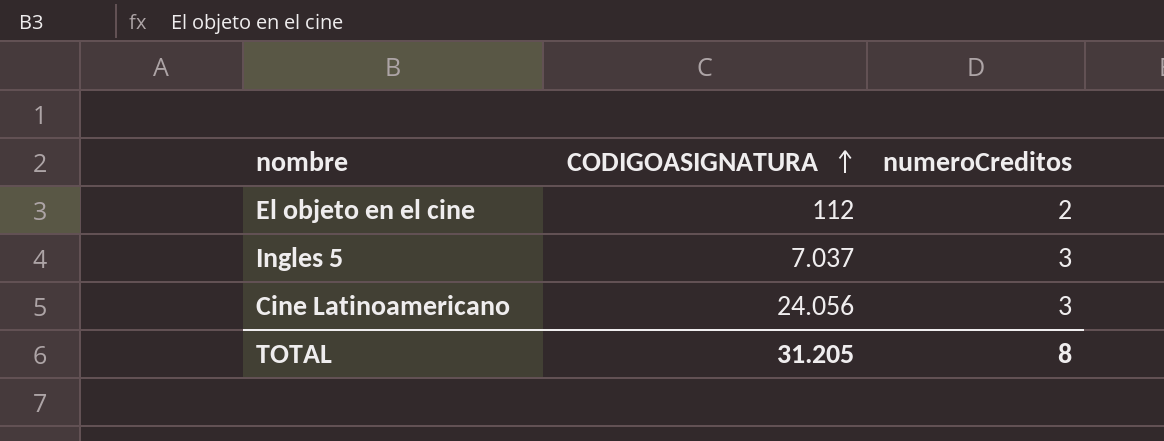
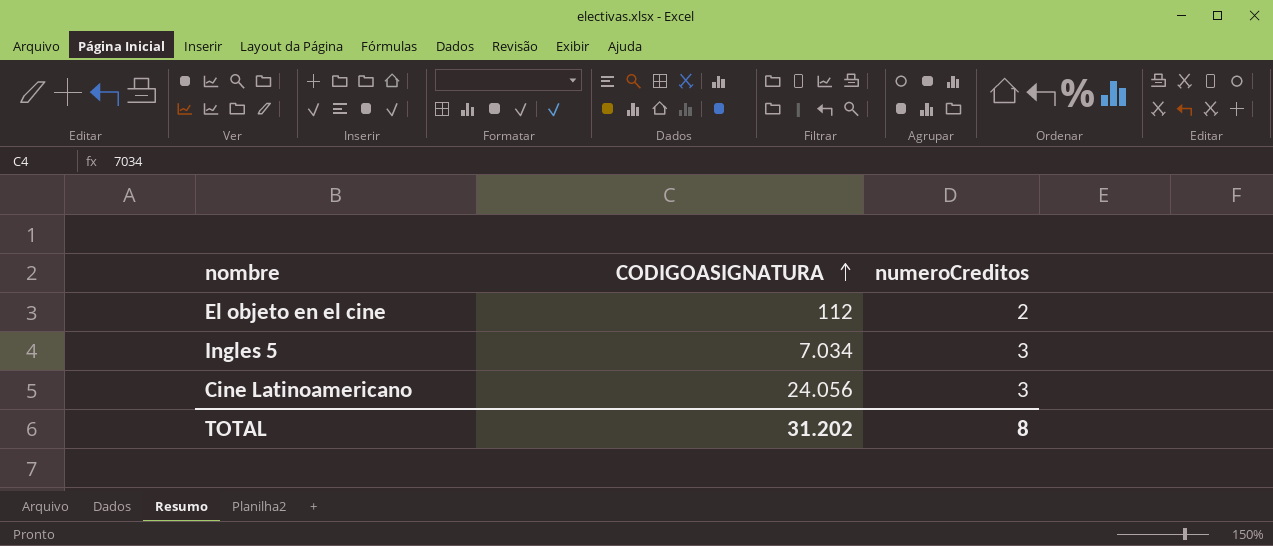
Ingles 5 | CODIGOASIGNATURA: 7.037 -> 7.034
TOTAL | CODIGOASIGNATURA: 31.205 -> 31.202

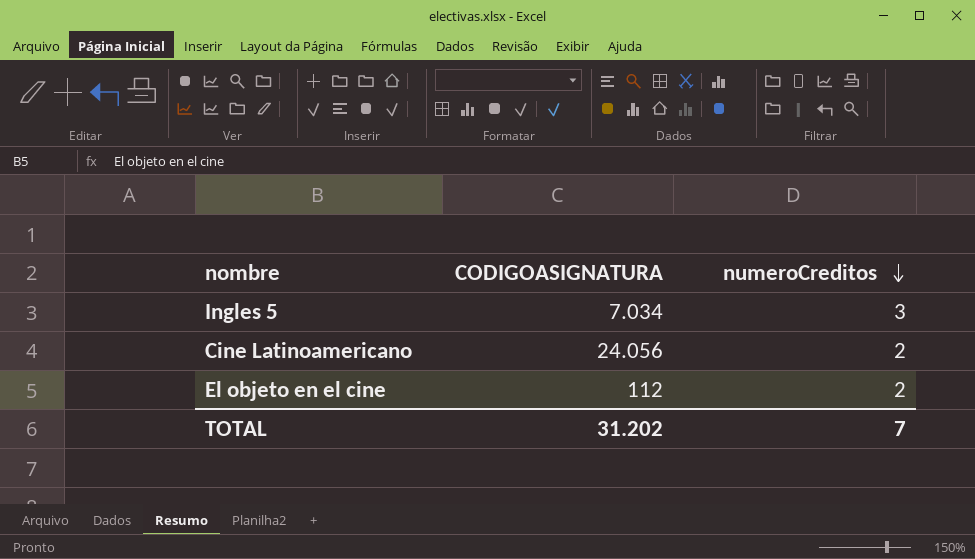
row order: CODIGOASIGNATURA ascending -> numeroCreditos descending
Cine Latinoamericano | numeroCreditos: 3 -> 2
TOTAL | numeroCreditos: 8 -> 7

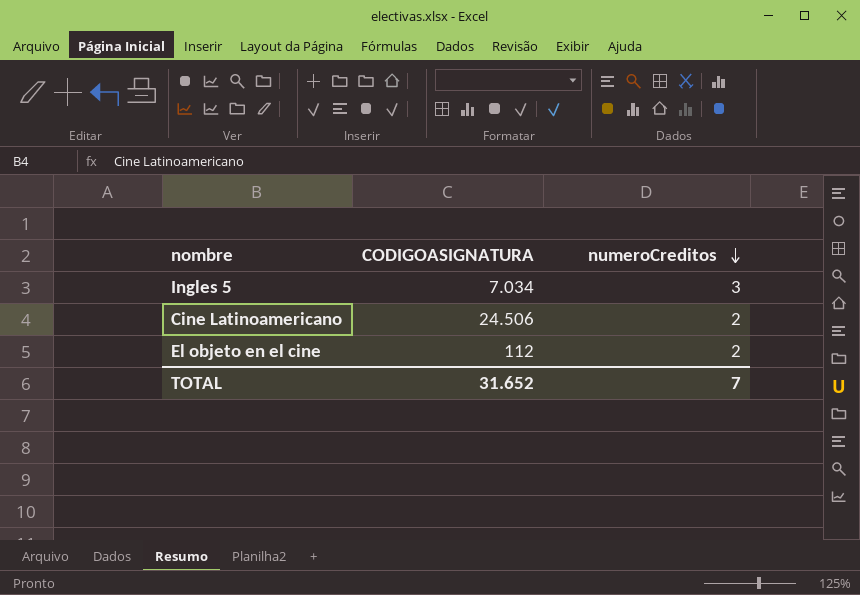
Cine Latinoamericano | CODIGOASIGNATURA: 24.056 -> 24.506
TOTAL | CODIGOASIGNATURA: 31.202 -> 31.652

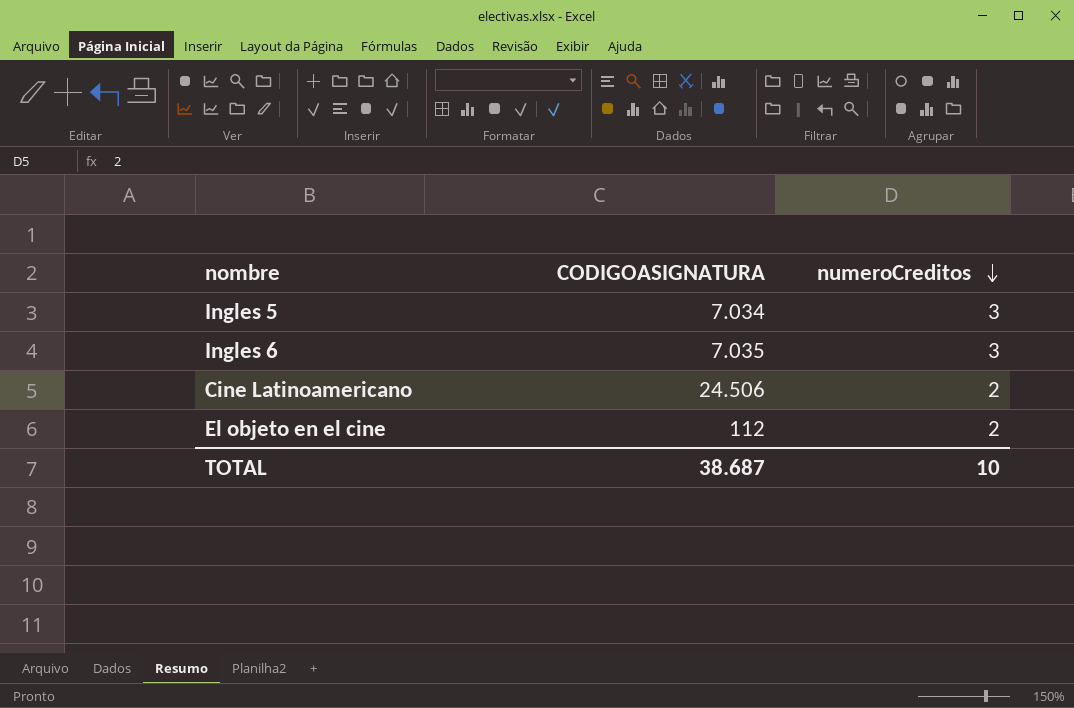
row Ingles 6: none -> 7.035 | 3
TOTAL | CODIGOASIGNATURA: 31.652 -> 38.687
TOTAL | numeroCreditos: 7 -> 10

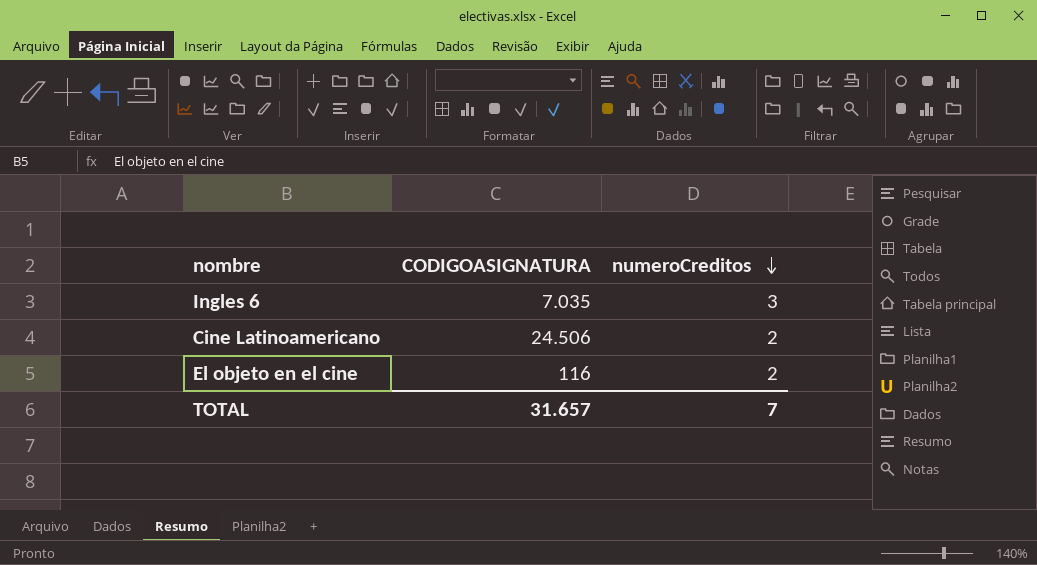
row Ingles 5: 7.034 | 3 -> none
El objeto en el cine | CODIGOASIGNATURA: 112 -> 116
TOTAL | CODIGOASIGNATURA: 38.687 -> 31.657
TOTAL | numeroCreditos: 10 -> 7

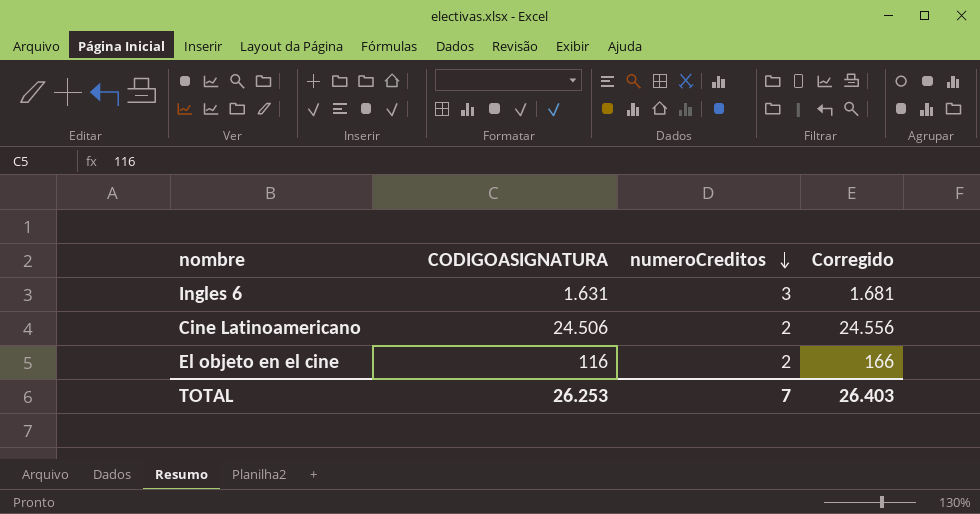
column Corregido | formula: none -> [CODIGOASIGNATURA] + 50
Ingles 6 | CODIGOASIGNATURA: 7.035 -> 1.631
TOTAL | CODIGOASIGNATURA: 31.657 -> 26.253

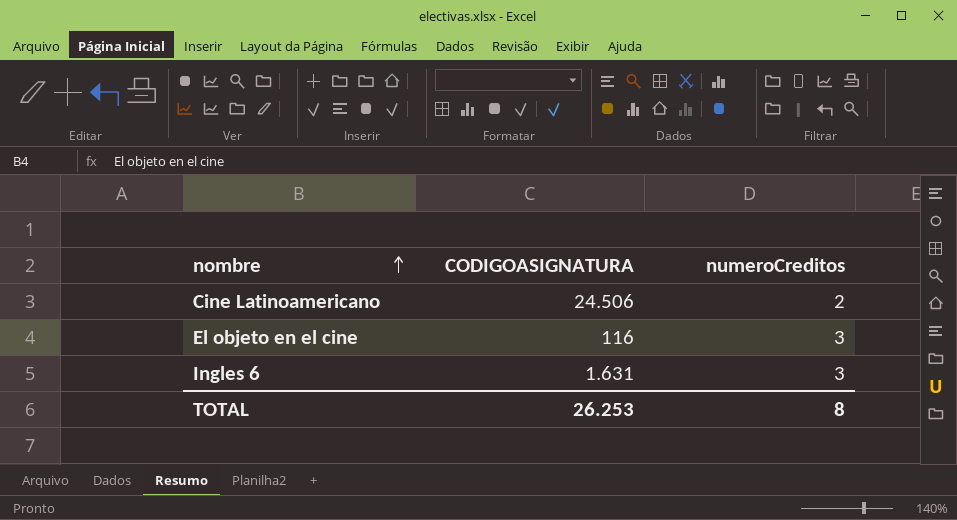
row order: numeroCreditos descending -> nombre ascending
column Corregido | formula: [CODIGOASIGNATURA] + 50 -> none
El objeto en el cine | numeroCreditos: 2 -> 3
TOTAL | numeroCreditos: 7 -> 8

